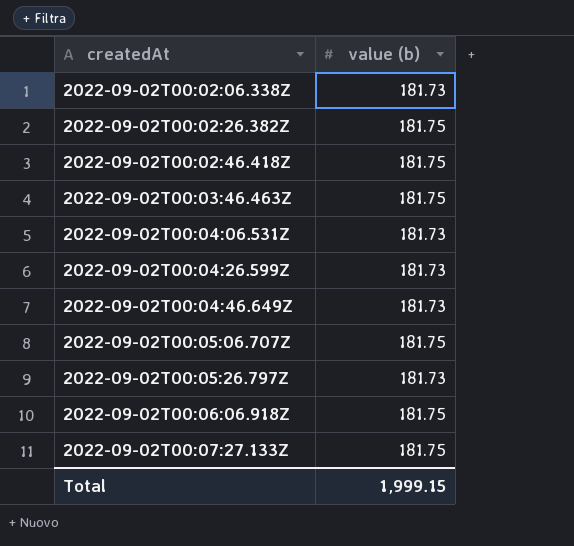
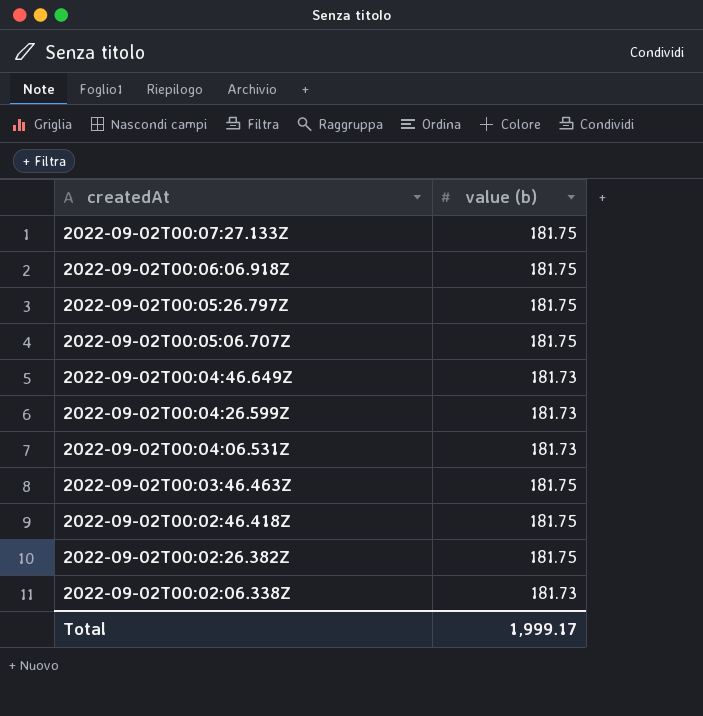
row order: createdAt ascending -> createdAt descending
2022-09-02T00:05:26.797Z | value (b): 181.73 -> 181.75
Total | value (b): 1,999.15 -> 1,999.17

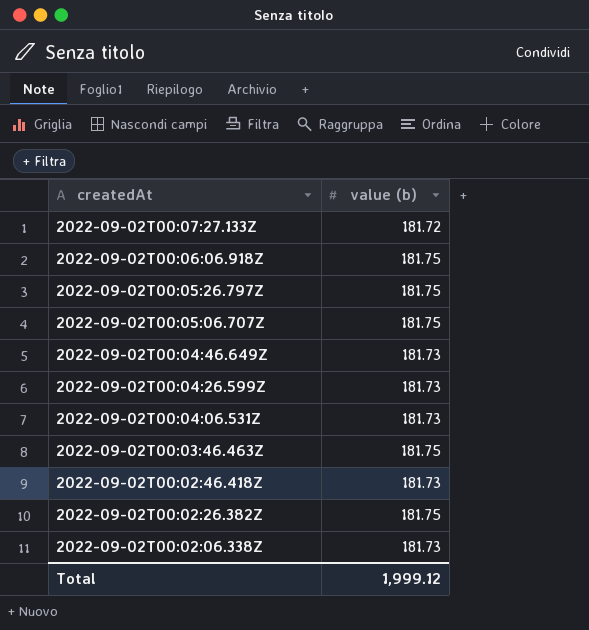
2022-09-02T00:07:27.133Z | value (b): 181.75 -> 181.72
2022-09-02T00:02:46.418Z | value (b): 181.75 -> 181.73
Total | value (b): 1,999.17 -> 1,999.12

